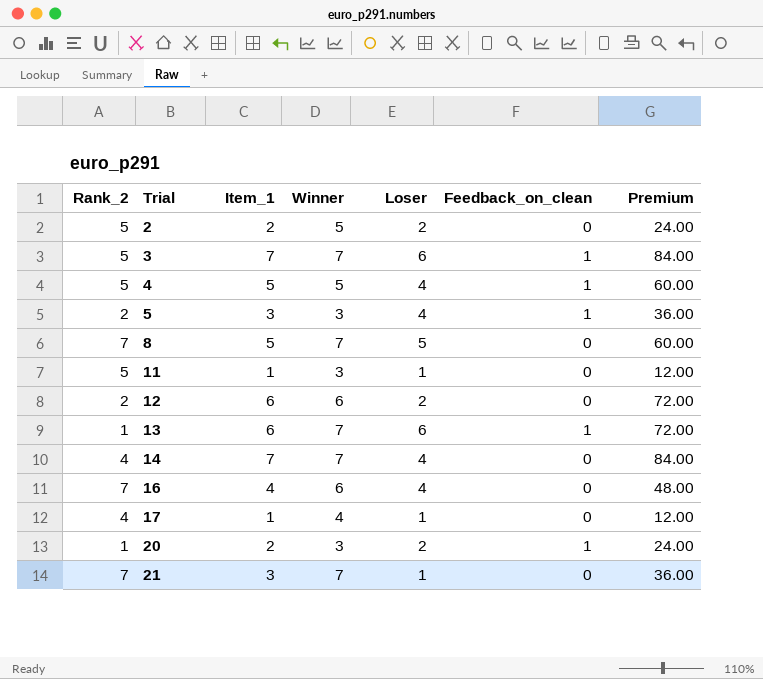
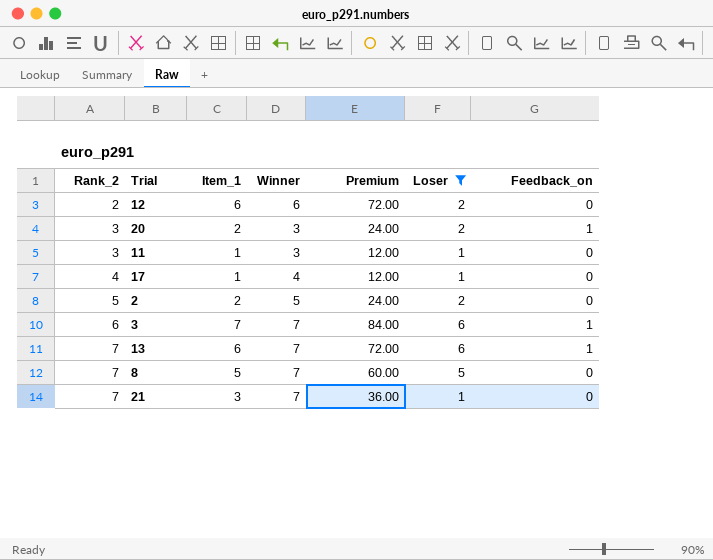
filter: none -> Loser != 4
row order: Trial ascending -> Rank_2 ascending
column Premium | position: 7 -> 5
column name: Feedback_on_clean -> Feedback_on
20 | Rank_2: 1 -> 3
11 | Rank_2: 5 -> 3
3 | Rank_2: 5 -> 6
13 | Rank_2: 1 -> 7

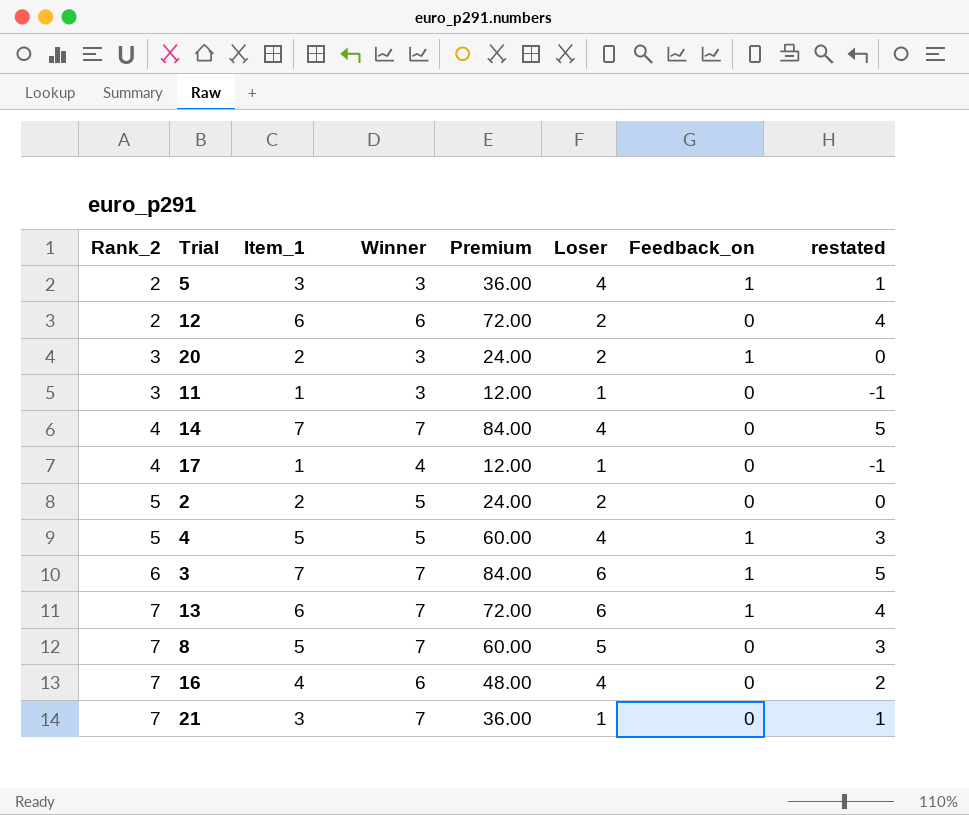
filter: Loser != 4 -> none
column restated | formula: none -> [Item_1] - 2

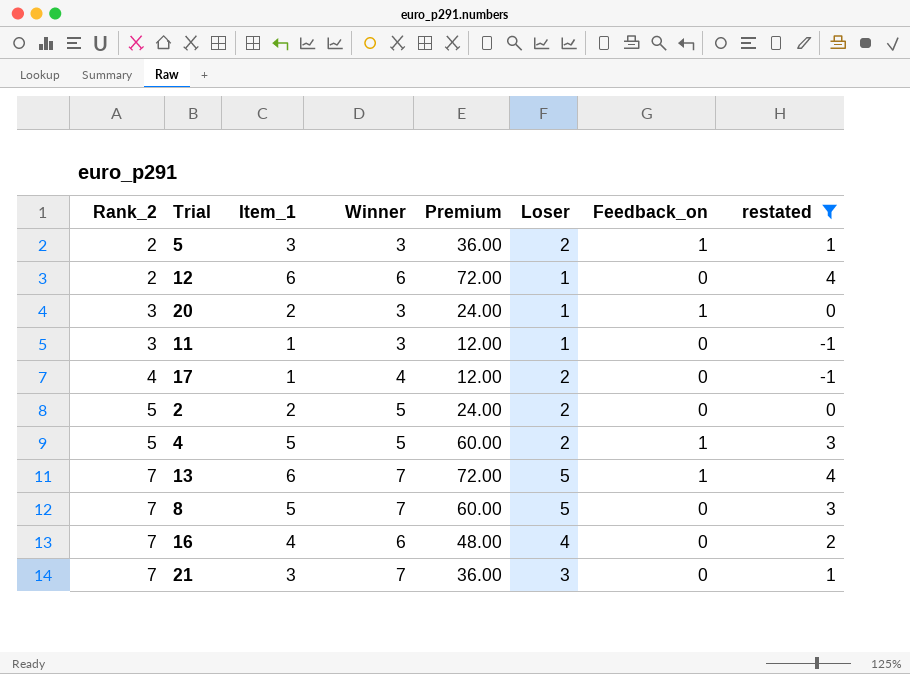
filter: none -> restated != 5
5 | Loser: 4 -> 2
12 | Loser: 2 -> 1
20 | Loser: 2 -> 1
17 | Loser: 1 -> 2
4 | Loser: 4 -> 2
13 | Loser: 6 -> 5
21 | Loser: 1 -> 3

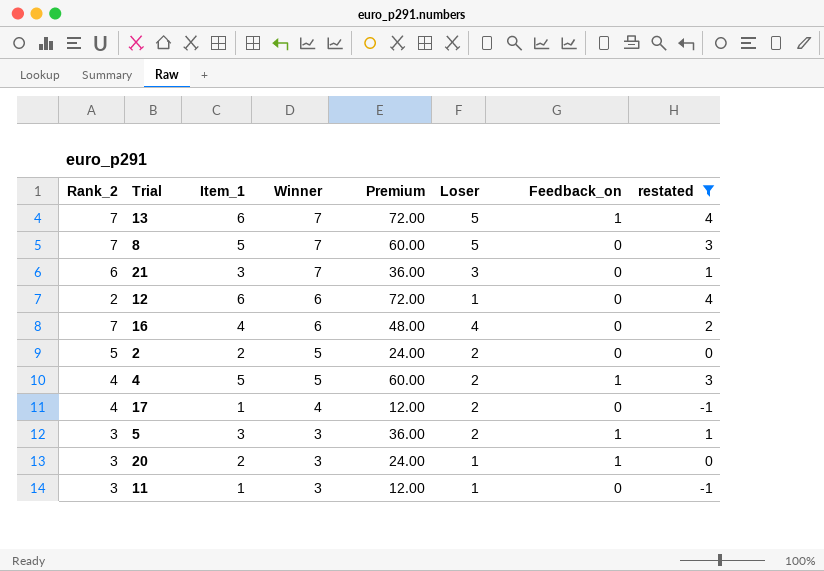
row order: Rank_2 ascending -> Winner descending
21 | Rank_2: 7 -> 6
4 | Rank_2: 5 -> 4
5 | Rank_2: 2 -> 3

